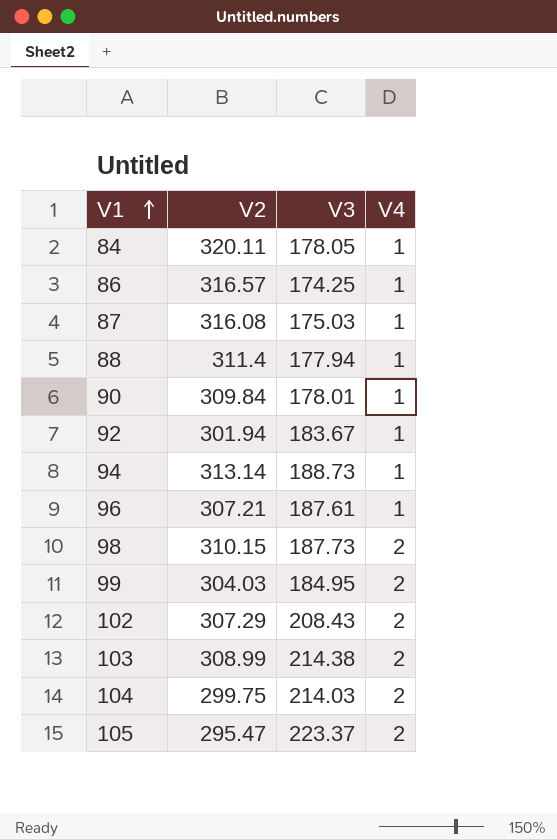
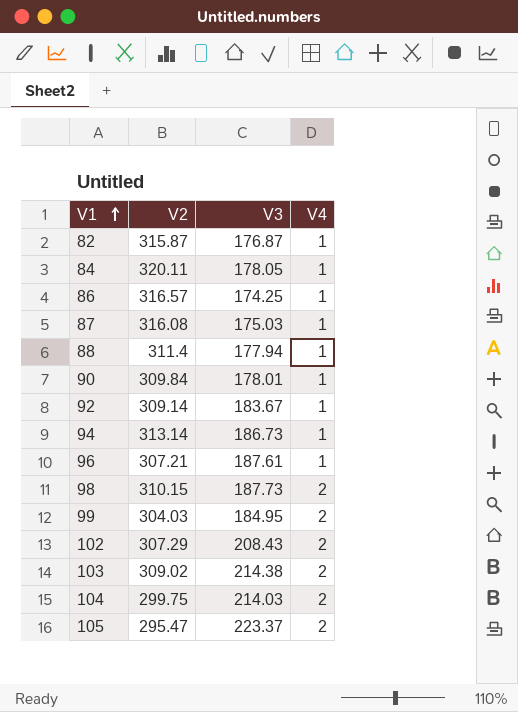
row 82: none -> 315.87 | 176.87 | 1
92 | V2: 301.94 -> 309.14
94 | V3: 188.73 -> 186.73
103 | V2: 308.99 -> 309.02

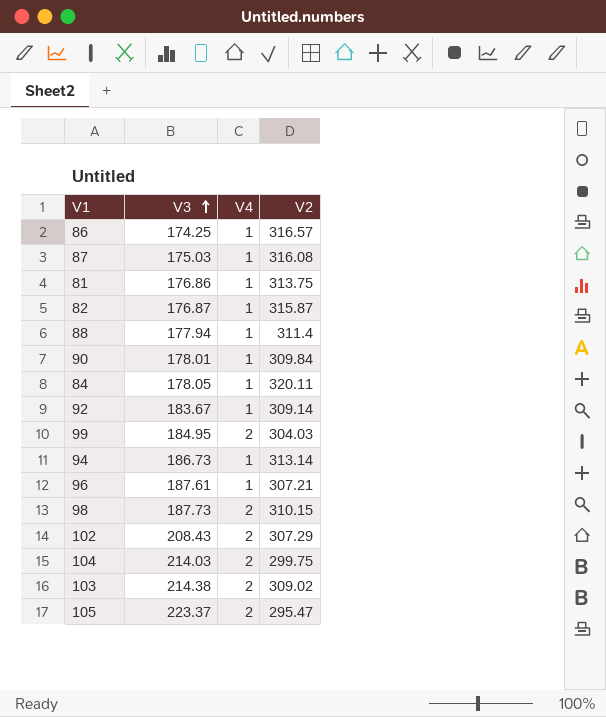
row order: V1 ascending -> V3 ascending
column V2 | position: 2 -> 4
row 81: none -> 176.86 | 1 | 313.75

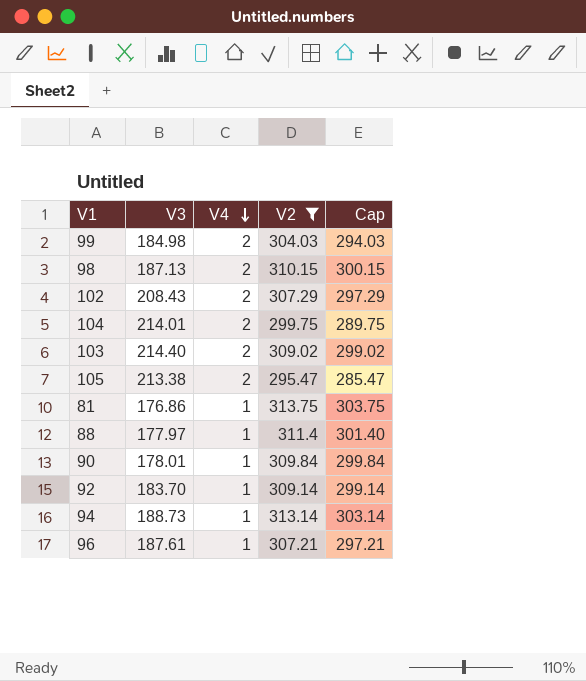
filter: none -> V2 <= 313.75
row order: V3 ascending -> V4 descending
column Cap | formula: none -> [V2] - 10
99 | V3: 184.95 -> 184.98
98 | V3: 187.73 -> 187.13
104 | V3: 214.03 -> 214.01
103 | V3: 214.38 -> 214.40
105 | V3: 223.37 -> 213.38
88 | V3: 177.94 -> 177.97
92 | V3: 183.67 -> 183.70
94 | V3: 186.73 -> 188.73

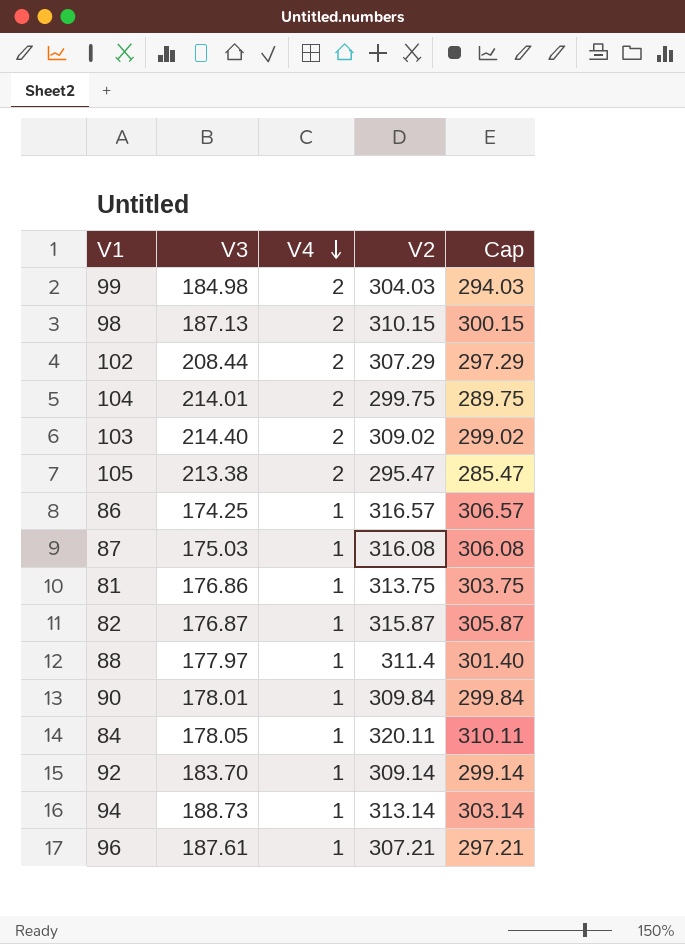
filter: V2 <= 313.75 -> none
102 | V3: 208.43 -> 208.44

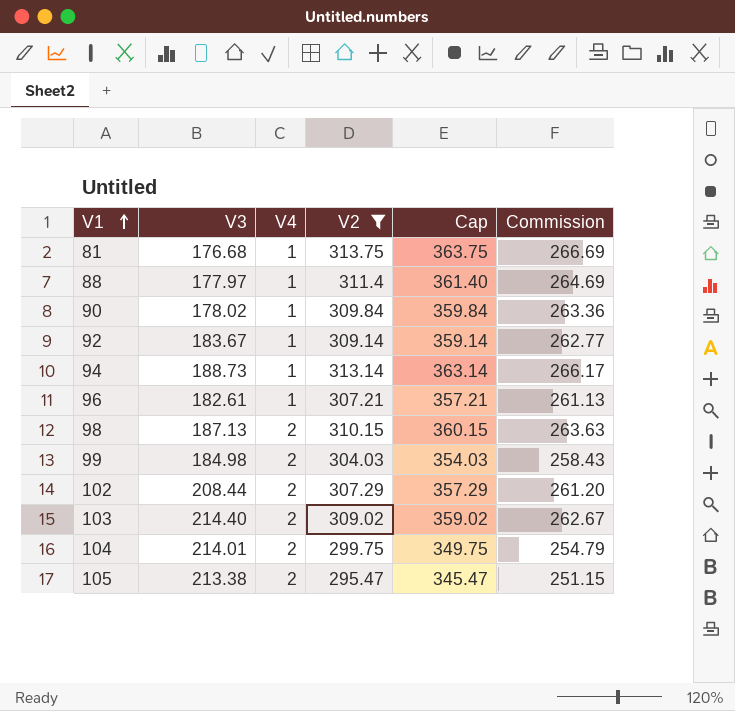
filter: none -> V2 <= 313.75
row order: V4 descending -> V1 ascending
column Cap | formula: [V2] - 10 -> [V2] + 50
column Commission | formula: none -> [V2] * 0.85
81 | V3: 176.86 -> 176.68
90 | V3: 178.01 -> 178.02
92 | V3: 183.70 -> 183.67
96 | V3: 187.61 -> 182.61

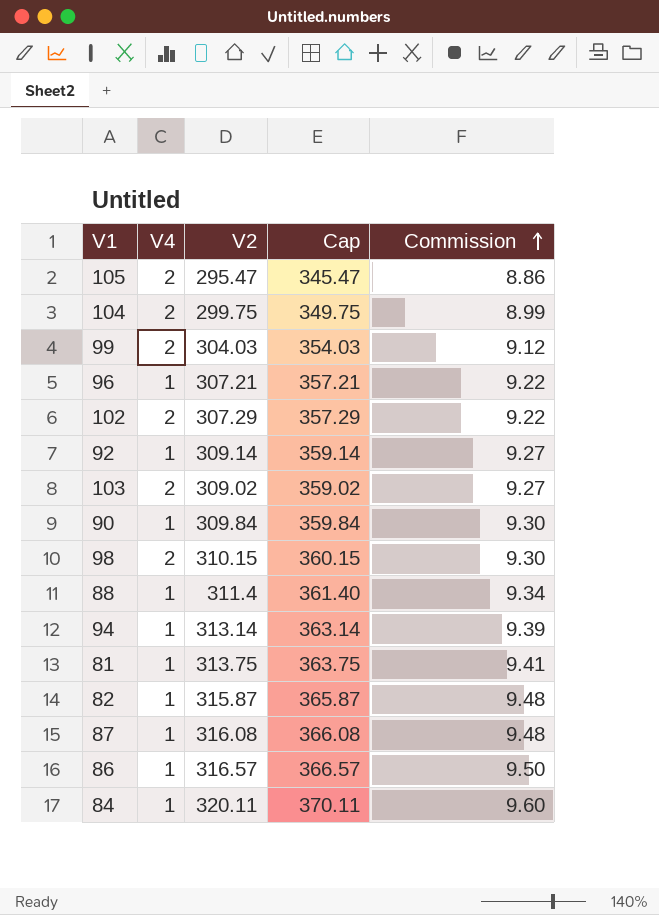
filter: V2 <= 313.75 -> none
row order: V1 ascending -> Commission ascending
column V3 | position: 2 -> none
column Commission | formula: [V2] * 0.85 -> [V2] * 0.03

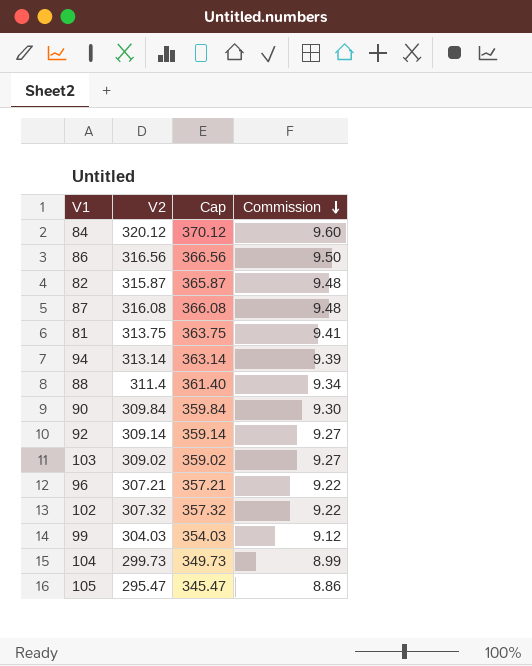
row order: Commission ascending -> Commission descending
column V4 | position: 2 -> none
row 98: 2 | 310.15 | 360.15 | 9.30 -> none
84 | V2: 320.11 -> 320.12
84 | Cap: 370.11 -> 370.12
86 | V2: 316.57 -> 316.56
86 | Cap: 366.57 -> 366.56
102 | V2: 307.29 -> 307.32
102 | Cap: 357.29 -> 357.32
104 | V2: 299.75 -> 299.73
104 | Cap: 349.75 -> 349.73

